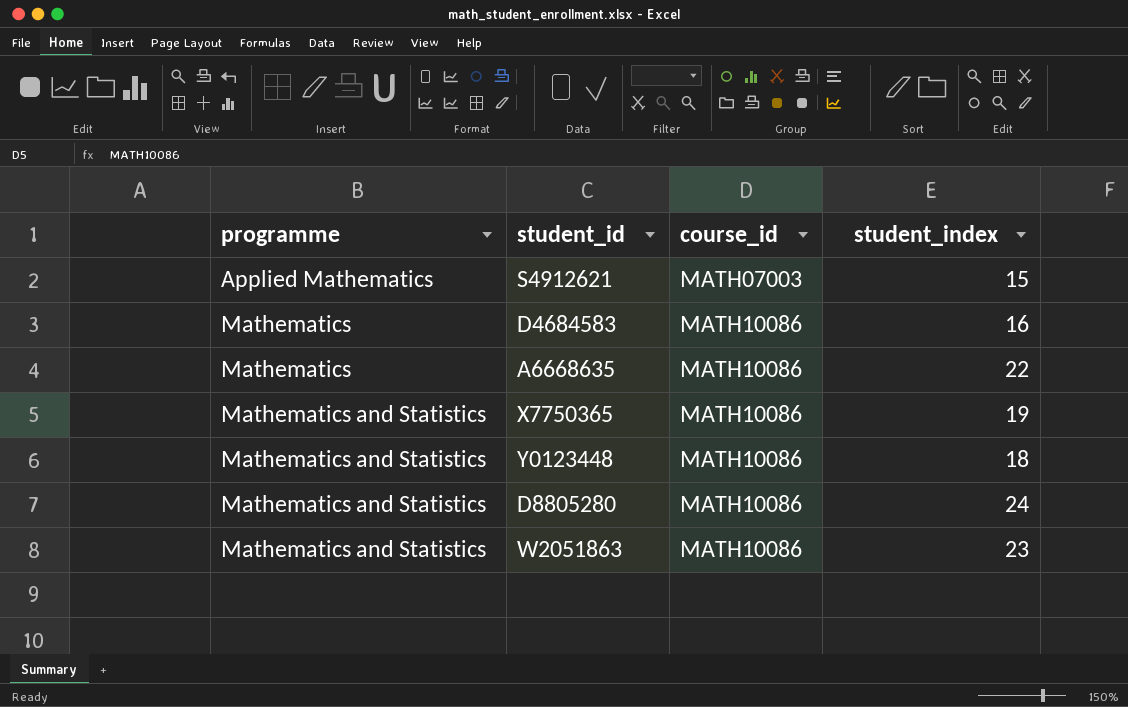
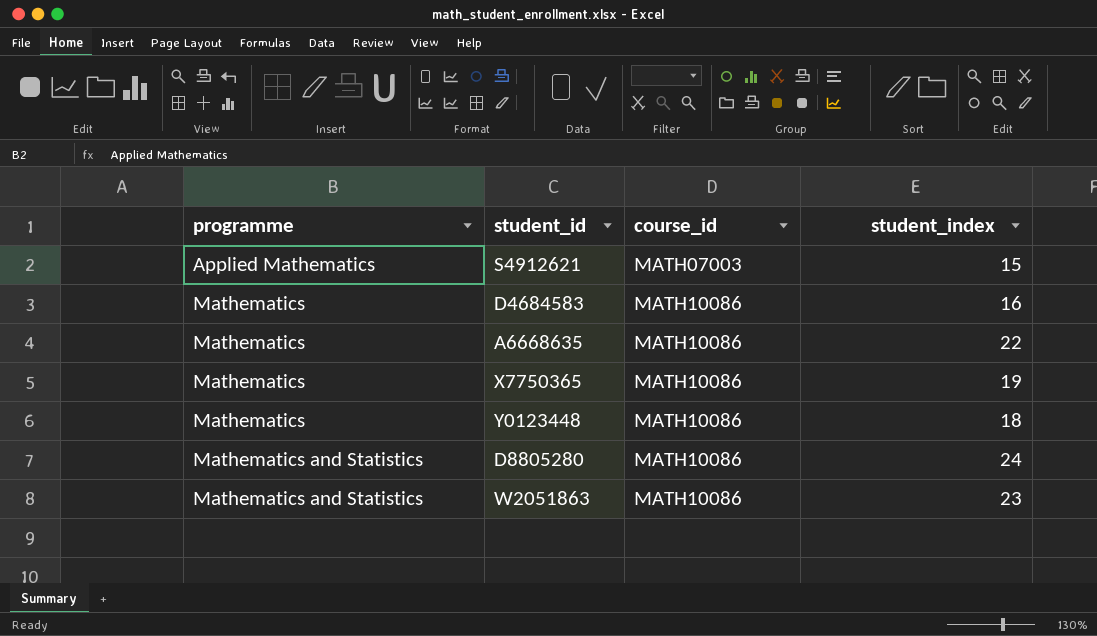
X7750365 | programme: Mathematics and Statistics -> Mathematics
Y0123448 | programme: Mathematics and Statistics -> Mathematics

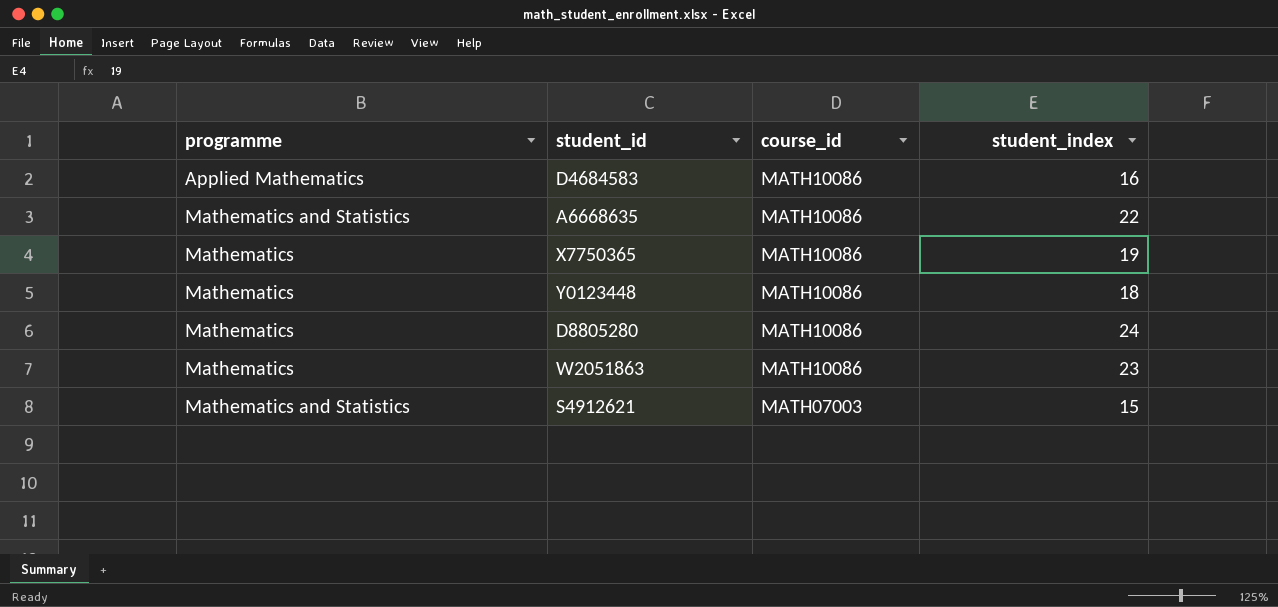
row order: programme ascending -> course_id descending
D4684583 | programme: Mathematics -> Applied Mathematics
A6668635 | programme: Mathematics -> Mathematics and Statistics
D8805280 | programme: Mathematics and Statistics -> Mathematics
W2051863 | programme: Mathematics and Statistics -> Mathematics
S4912621 | programme: Applied Mathematics -> Mathematics and Statistics

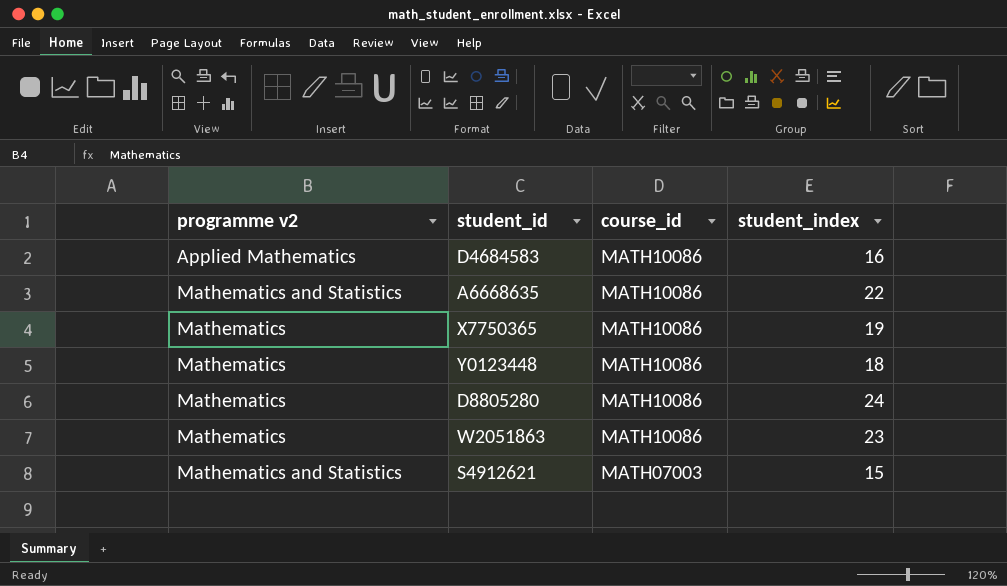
column name: programme -> programme v2

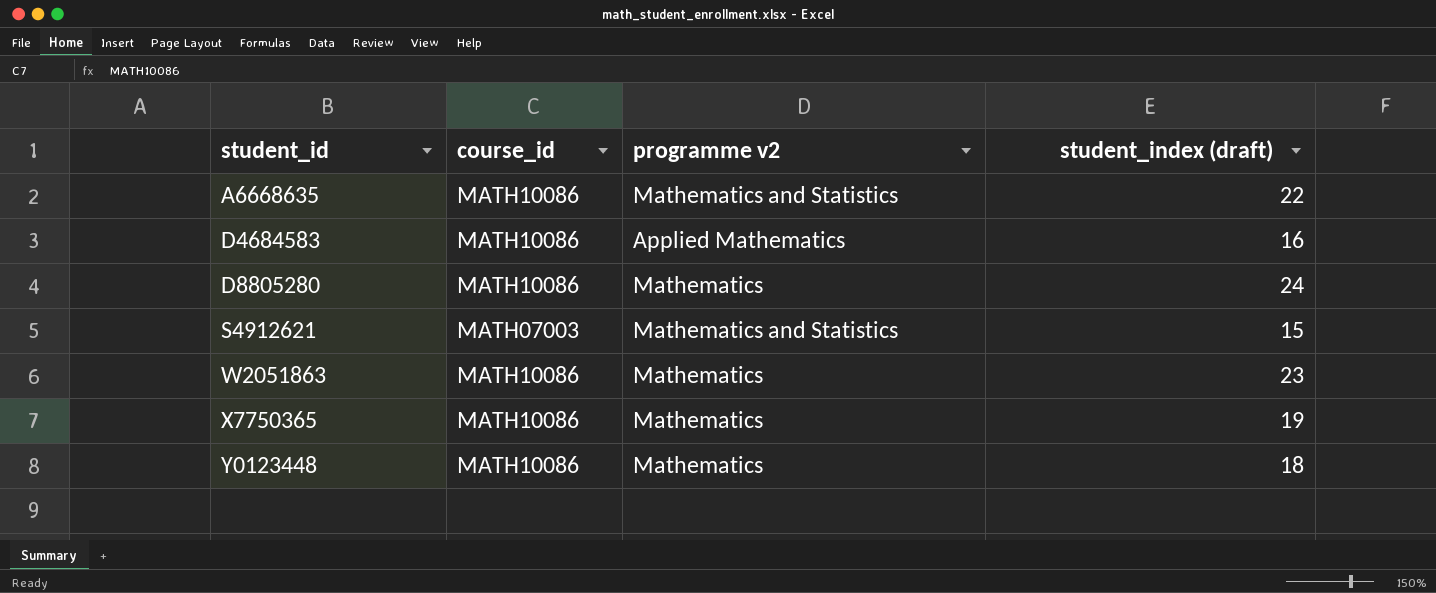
row order: course_id descending -> student_id ascending
column programme v2 | position: 1 -> 3
column name: student_index -> student_index (draft)

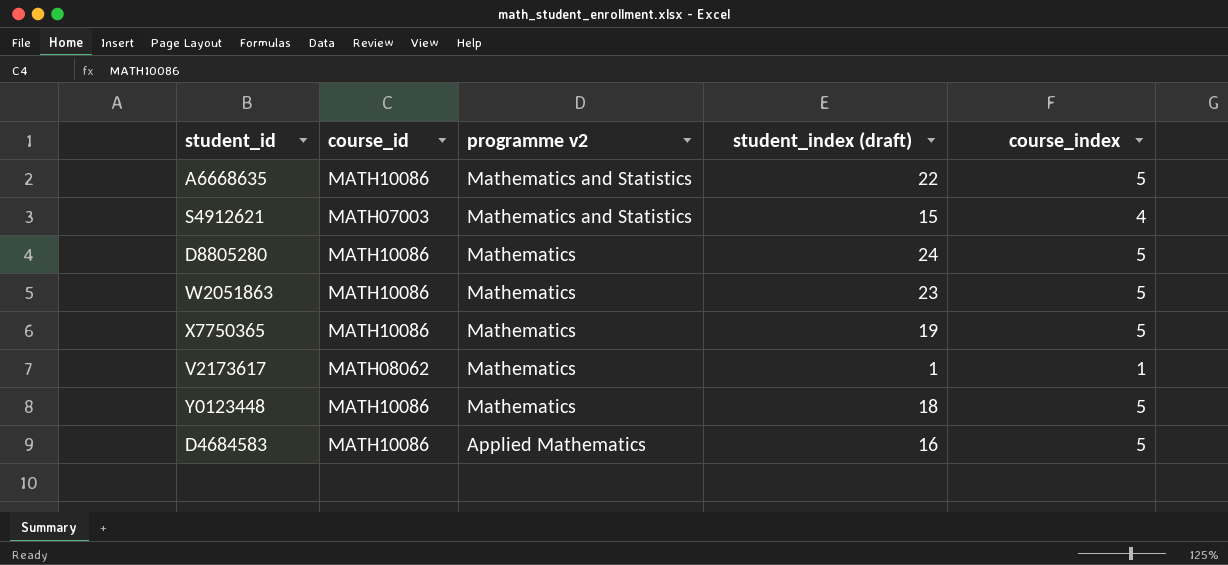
row order: student_id ascending -> programme v2 descending
column course_index | position: none -> 5
row V2173617: none -> MATH08062 | Mathematics | 1 | 1

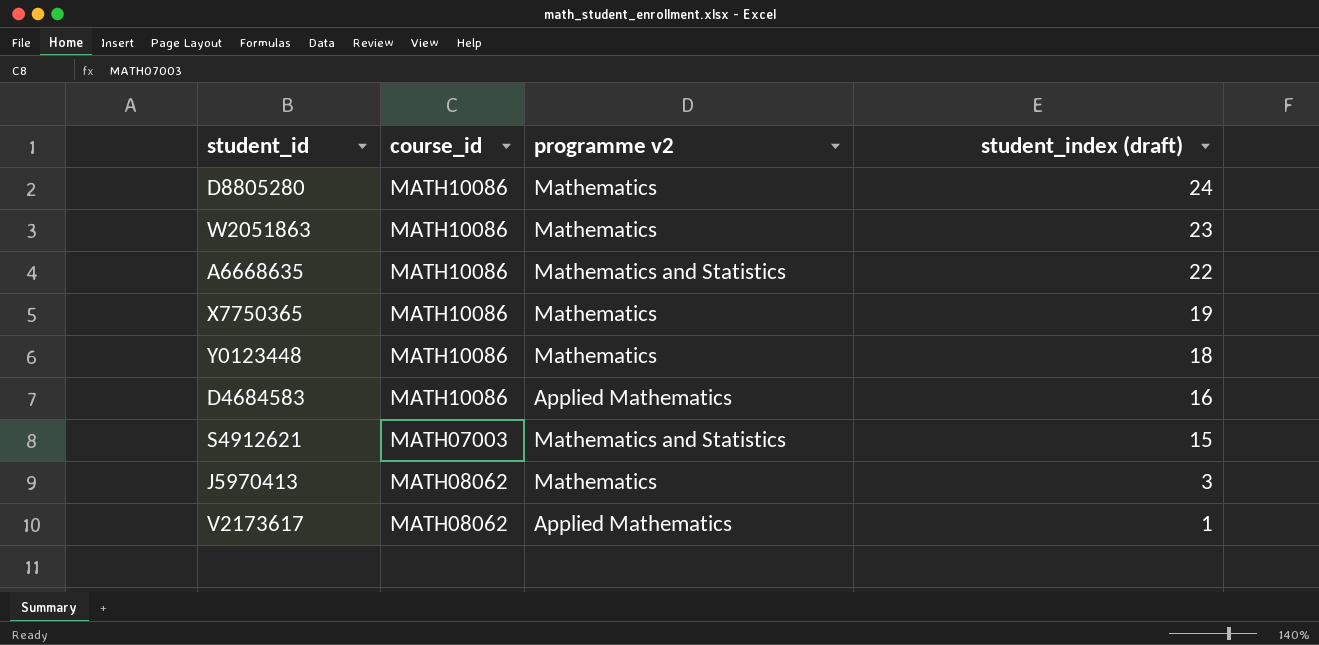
row order: programme v2 descending -> student_index (draft) descending
column course_index | position: 5 -> none
row J5970413: none -> MATH08062 | Mathematics | 3
V2173617 | programme v2: Mathematics -> Applied Mathematics

